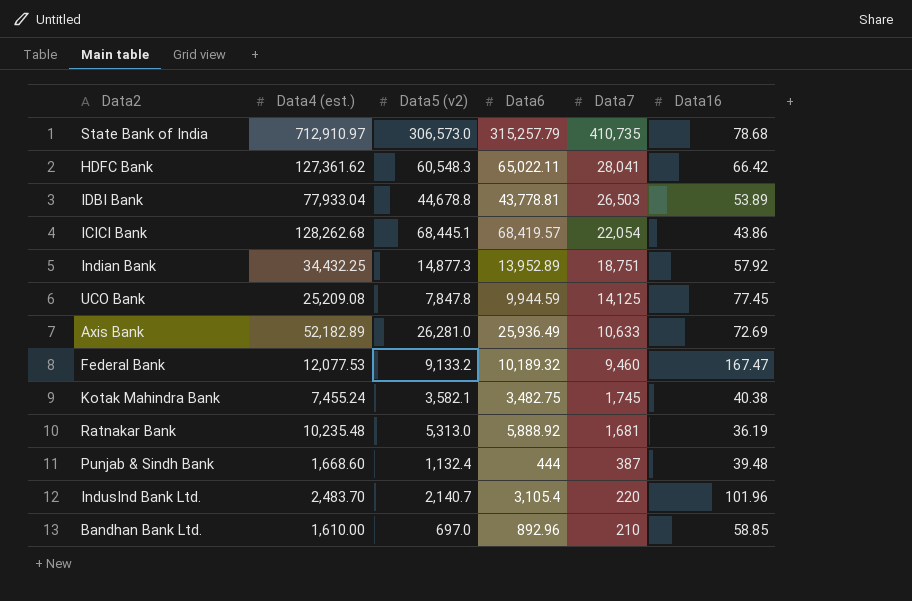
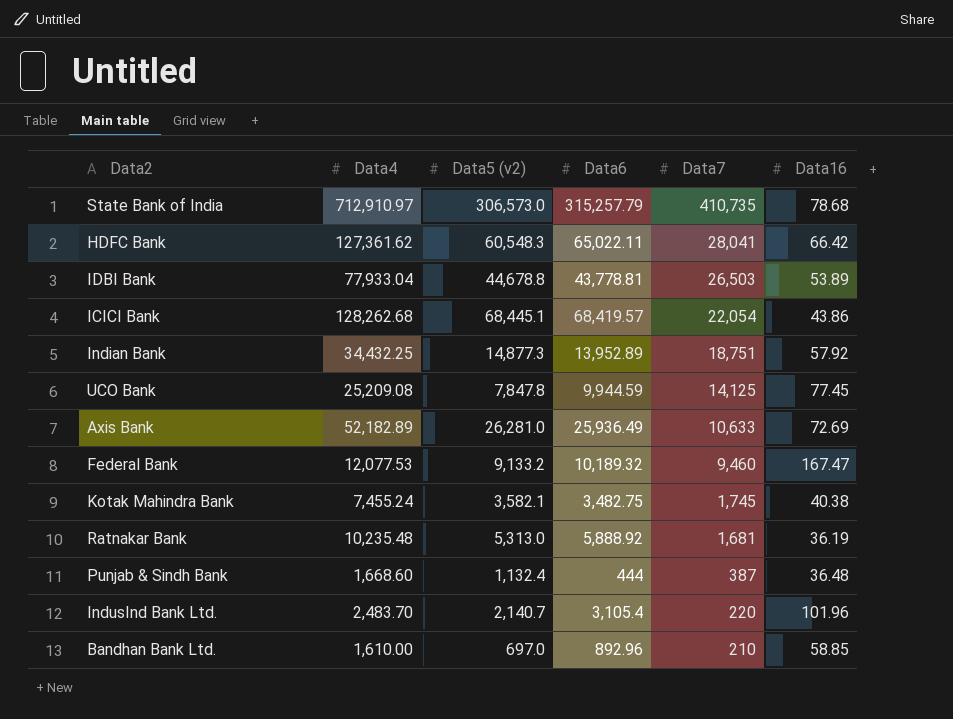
column name: Data4 (est.) -> Data4
Punjab & Sindh Bank | Data16: 39.48 -> 36.48

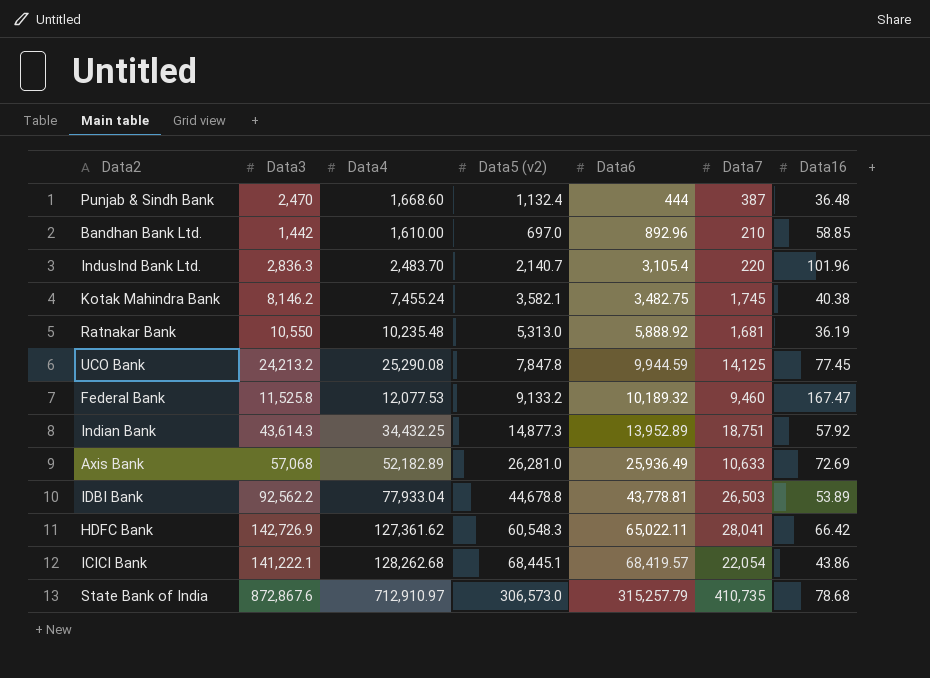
row order: Data7 descending -> Data6 ascending
column Data3 | position: none -> 2
UCO Bank | Data4: 25,209.08 -> 25,290.08

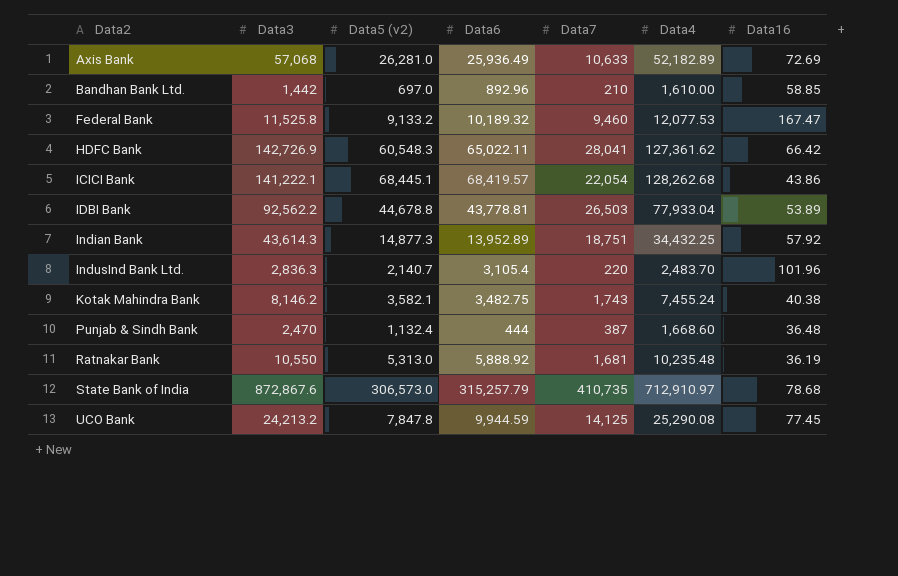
row order: Data6 ascending -> Data2 ascending
column Data4 | position: 3 -> 6
Kotak Mahindra Bank | Data7: 1,745 -> 1,743

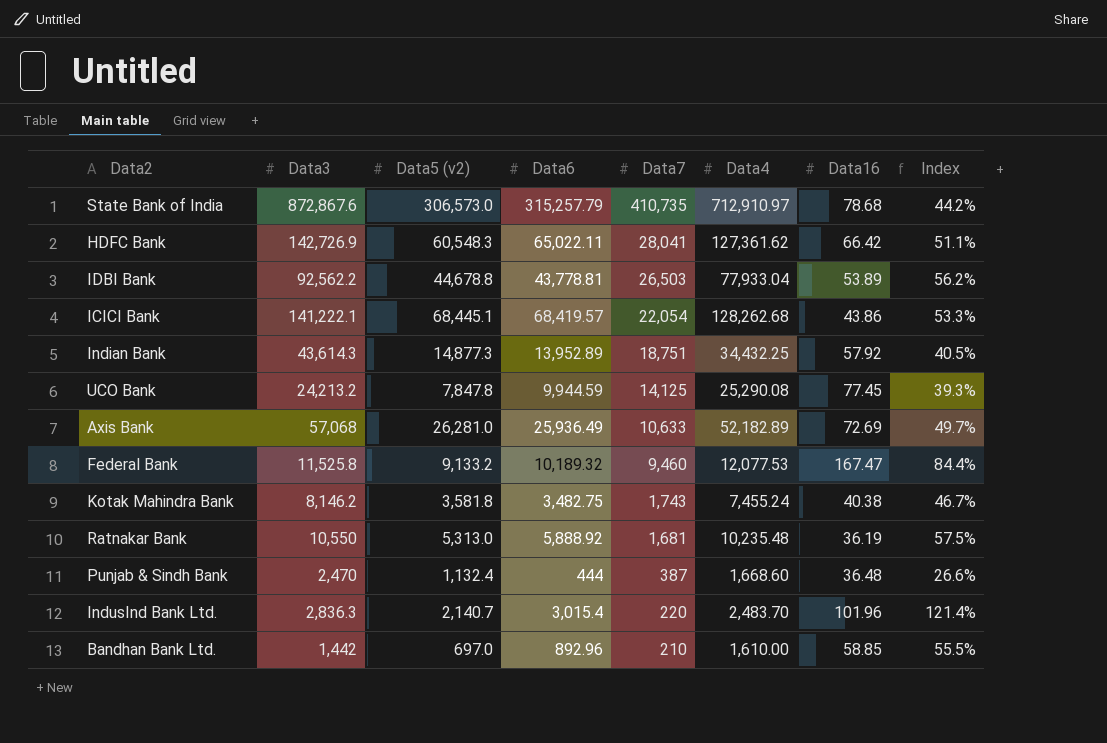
row order: Data2 ascending -> Data7 descending
column Index | formula: none -> [Data6] / [Data4]
Kotak Mahindra Bank | Data5 (v2): 3,582.1 -> 3,581.8
IndusInd Bank Ltd. | Data6: 3,105.4 -> 3,015.4

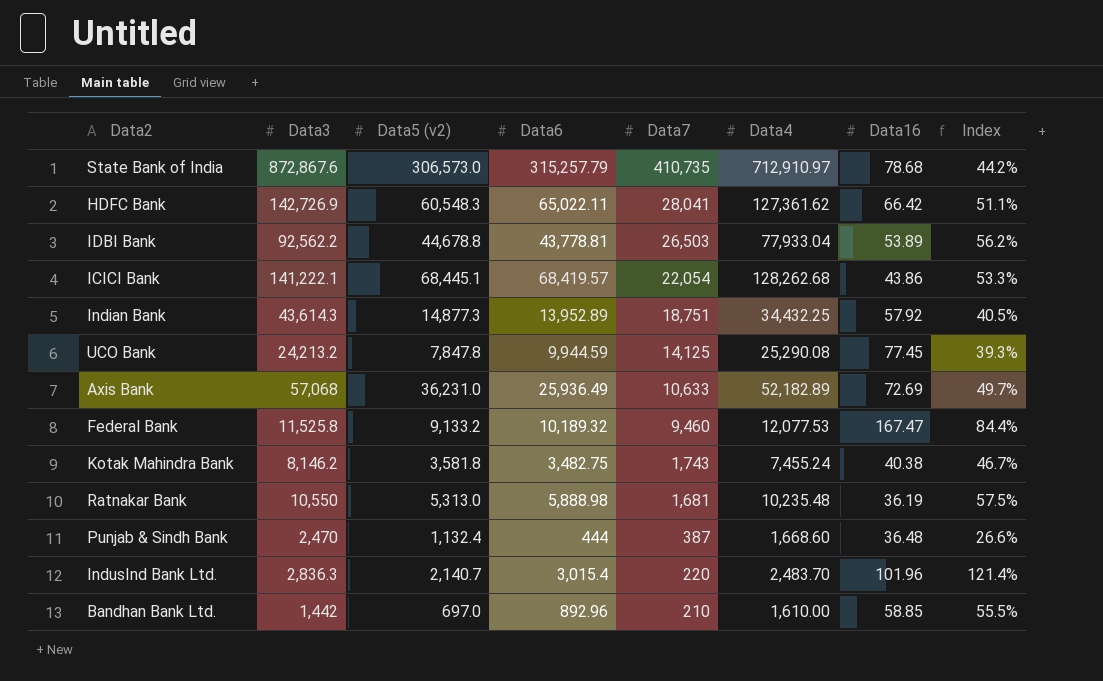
Axis Bank | Data5 (v2): 26,281.0 -> 36,231.0
Ratnakar Bank | Data6: 5,888.92 -> 5,888.98

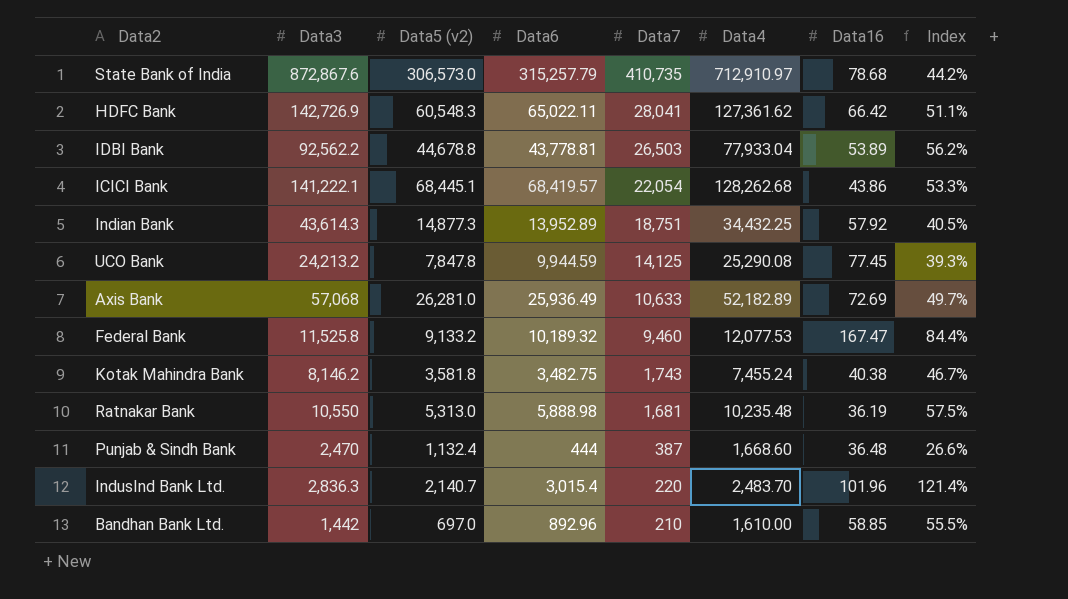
Axis Bank | Data5 (v2): 36,231.0 -> 26,281.0

